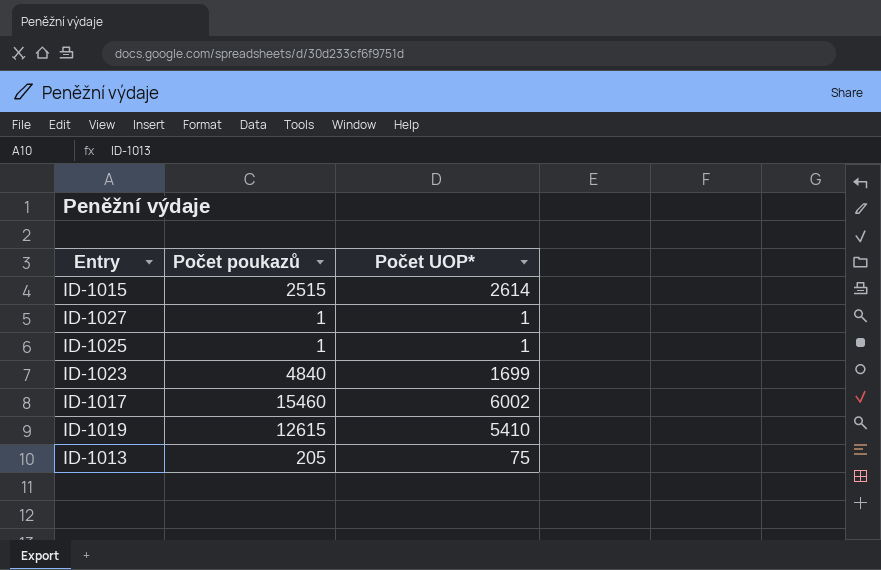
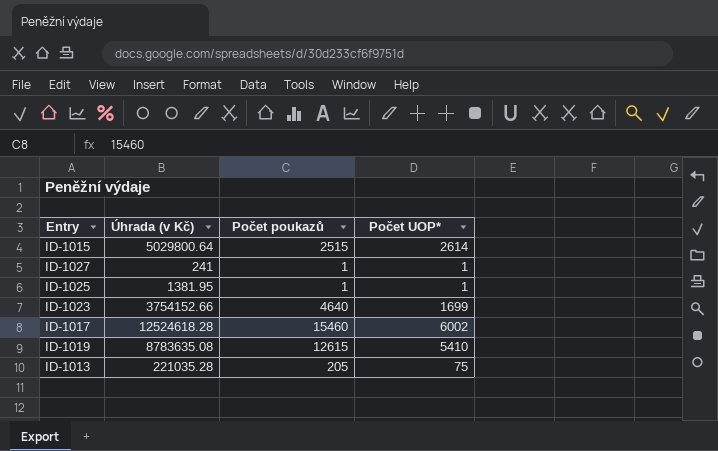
column Úhrada (v Kč) | position: none -> 2
ID-1023 | Počet poukazů: 4840 -> 4640

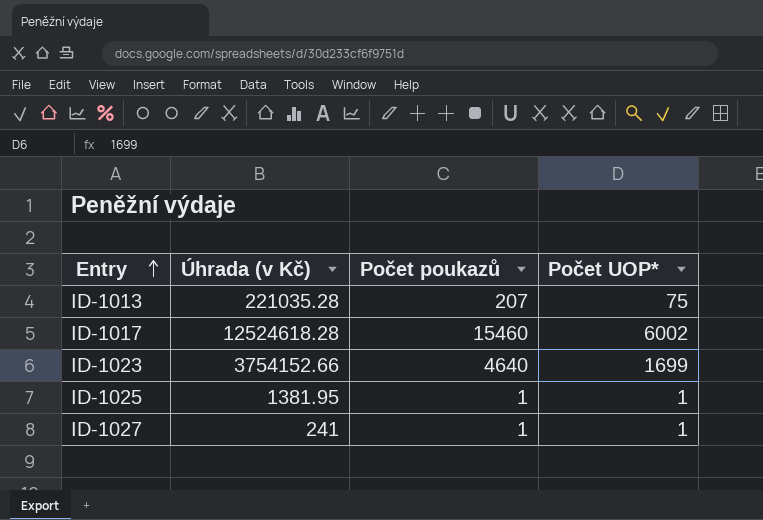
row order: none -> Entry ascending
row ID-1015: 5029800.64 | 2515 | 2614 -> none
row ID-1019: 8783635.08 | 12615 | 5410 -> none
ID-1013 | Počet poukazů: 205 -> 207

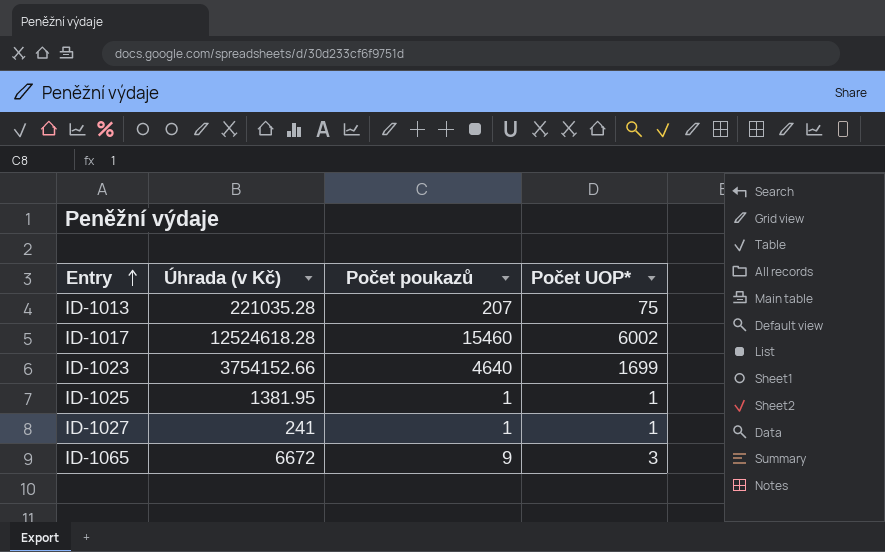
row ID-1065: none -> 6672 | 9 | 3

